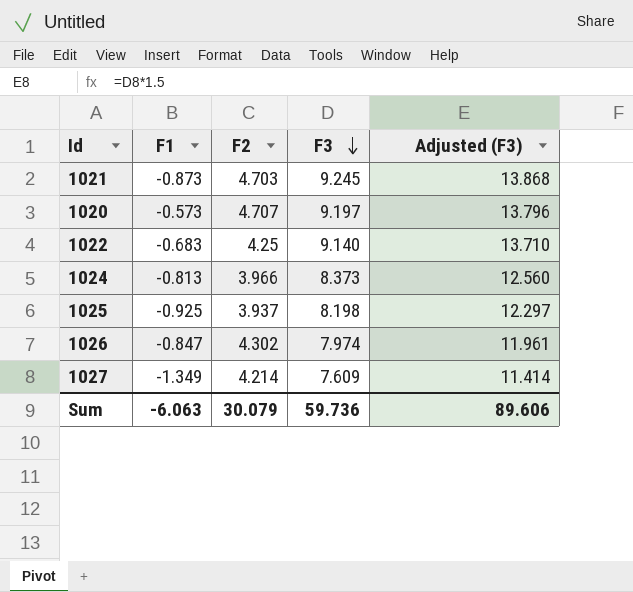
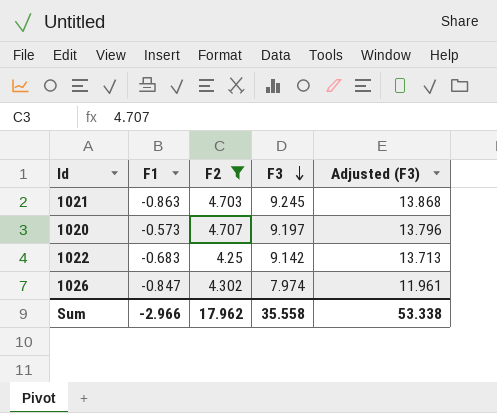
filter: none -> F2 >= 4.25
1021 | F1: -0.873 -> -0.863
1022 | F3: 9.140 -> 9.142
1022 | Adjusted (F3): 13.710 -> 13.713
Sum | F1: -6.063 -> -2.966
Sum | F2: 30.079 -> 17.962
Sum | F3: 59.736 -> 35.558
Sum | Adjusted (F3): 89.606 -> 53.338

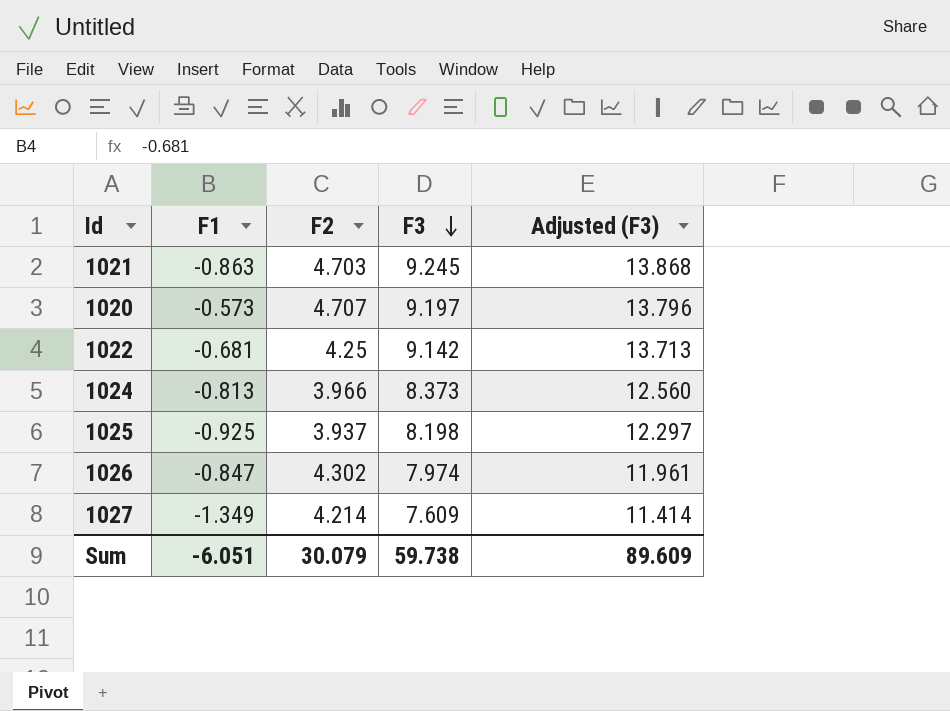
filter: F2 >= 4.25 -> none
1022 | F1: -0.683 -> -0.681
Sum | F1: -2.966 -> -6.051
Sum | F2: 17.962 -> 30.079
Sum | F3: 35.558 -> 59.738
Sum | Adjusted (F3): 53.338 -> 89.609

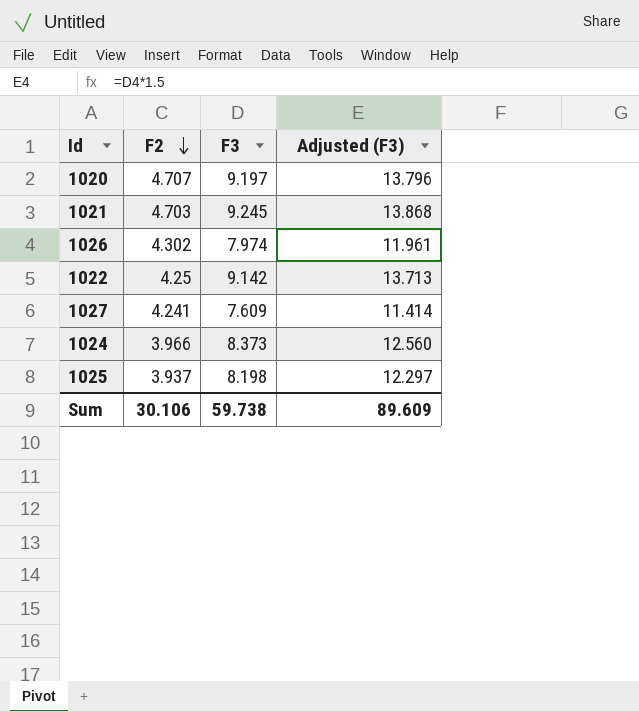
row order: F3 descending -> F2 descending
column F1 | position: 2 -> none
1027 | F2: 4.214 -> 4.241
Sum | F2: 30.079 -> 30.106

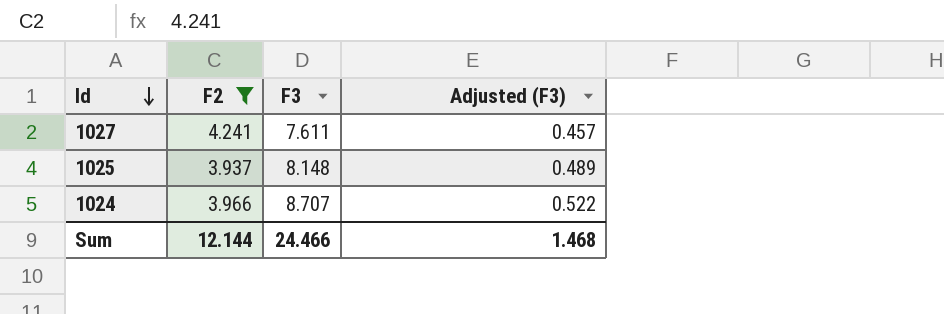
filter: none -> F2 <= 4.241
row order: F2 descending -> Id descending
column Adjusted (F3) | formula: [F3] * 1.5 -> [F3] * 0.06
1027 | F3: 7.609 -> 7.611
1025 | F3: 8.198 -> 8.148
1024 | F3: 8.373 -> 8.707
Sum | F2: 30.106 -> 12.144
Sum | F3: 59.738 -> 24.466
Sum | Adjusted (F3): 89.609 -> 1.468

